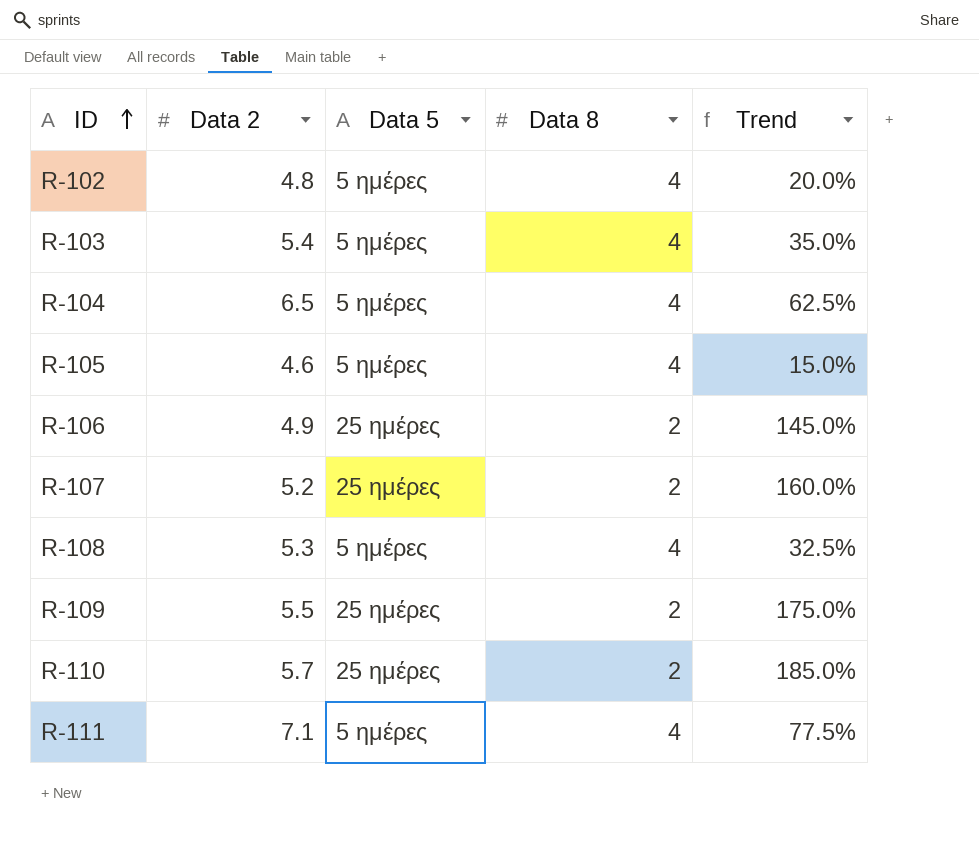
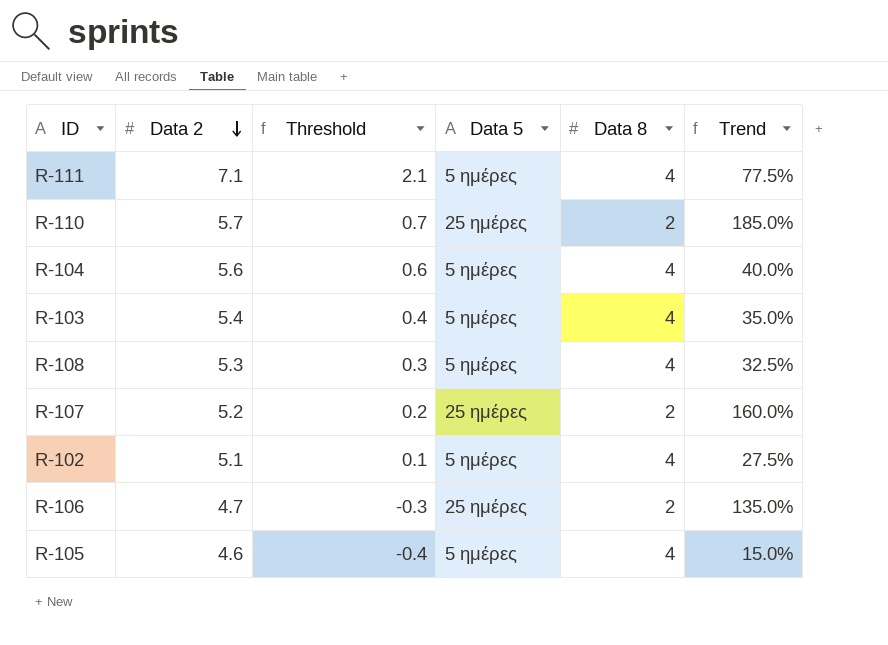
row order: ID ascending -> Data 2 descending
column Threshold | formula: none -> [Data 2] - 5
row R-109: 5.5 | 25 ημέρες | 2 | 175.0% -> none
R-104 | Data 2: 6.5 -> 5.6
R-104 | Trend: 62.5% -> 40.0%
R-102 | Data 2: 4.8 -> 5.1
R-102 | Trend: 20.0% -> 27.5%
R-106 | Data 2: 4.9 -> 4.7
R-106 | Trend: 145.0% -> 135.0%

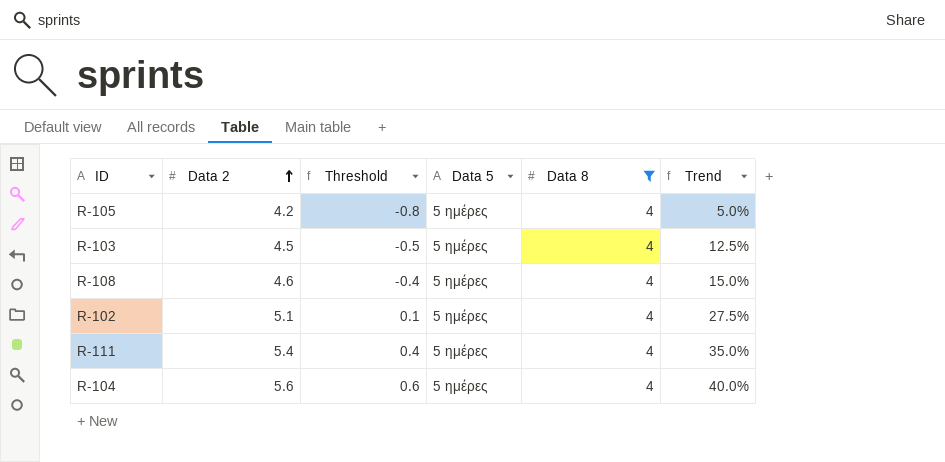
filter: none -> Data 8 = 4
row order: Data 2 descending -> Data 2 ascending
R-105 | Data 2: 4.6 -> 4.2
R-105 | Threshold: -0.4 -> -0.8
R-105 | Trend: 15.0% -> 5.0%
R-103 | Data 2: 5.4 -> 4.5
R-103 | Threshold: 0.4 -> -0.5
R-103 | Trend: 35.0% -> 12.5%
R-108 | Data 2: 5.3 -> 4.6
R-108 | Threshold: 0.3 -> -0.4
R-108 | Trend: 32.5% -> 15.0%
R-111 | Data 2: 7.1 -> 5.4
R-111 | Threshold: 2.1 -> 0.4
R-111 | Trend: 77.5% -> 35.0%

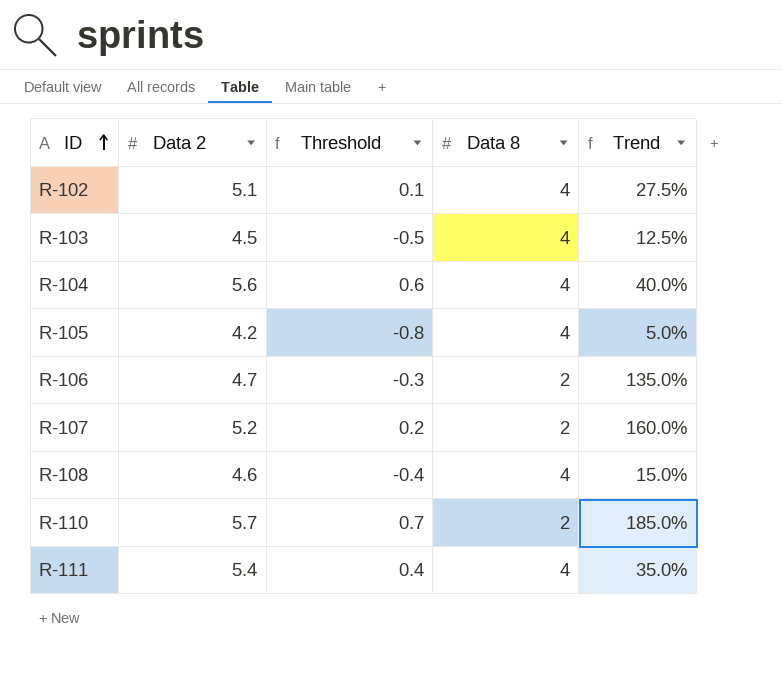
filter: Data 8 = 4 -> none
row order: Data 2 ascending -> ID ascending
column Data 5 | position: 4 -> none

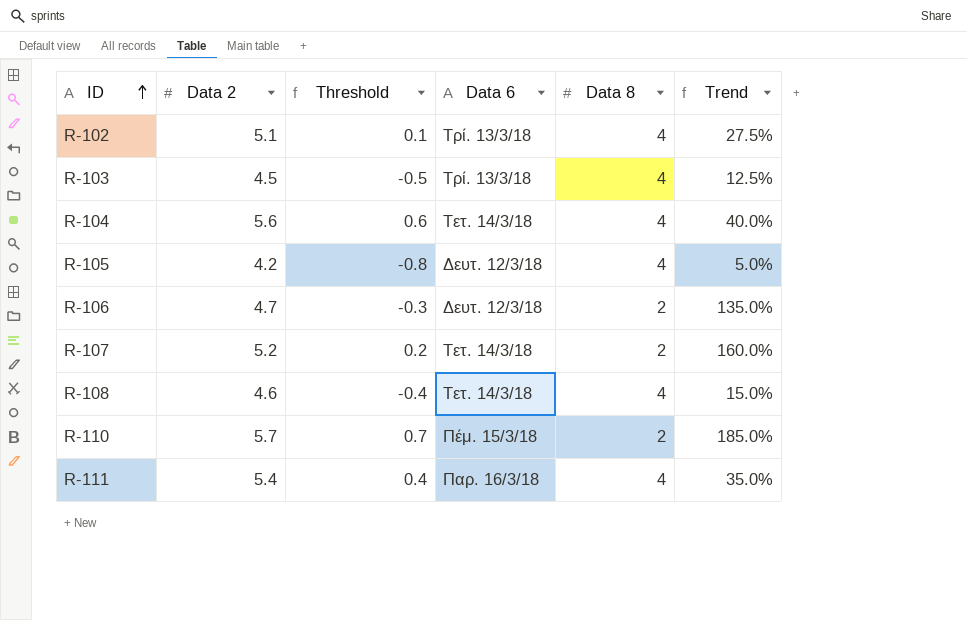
column Data 6 | position: none -> 4

